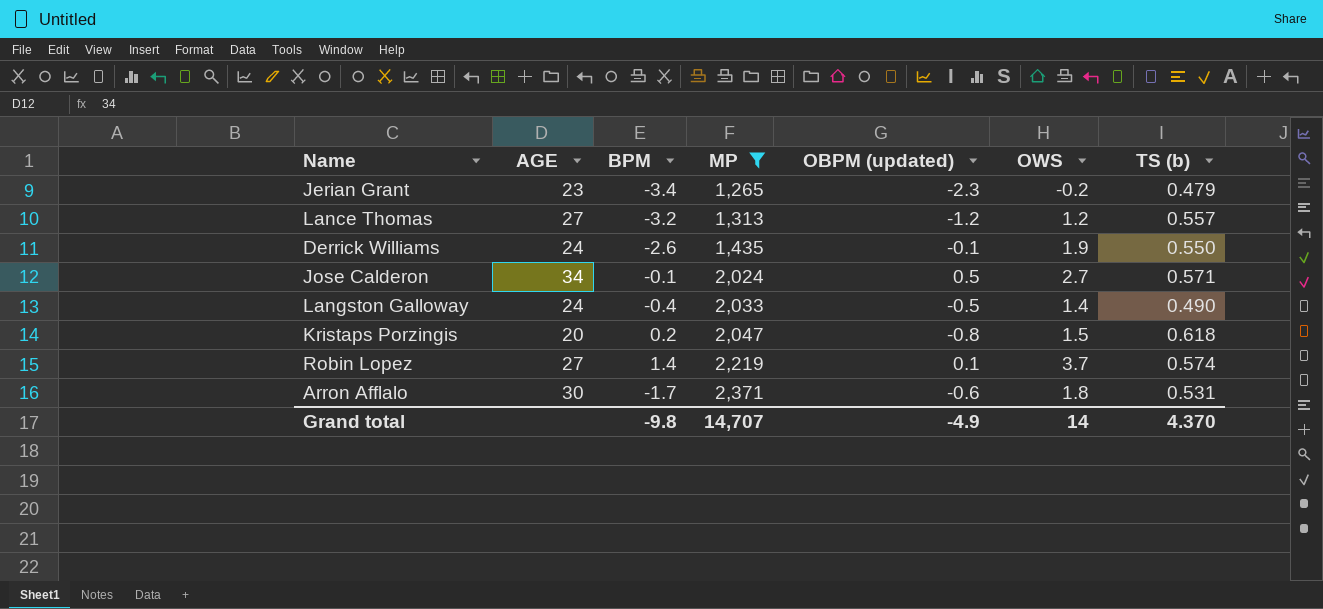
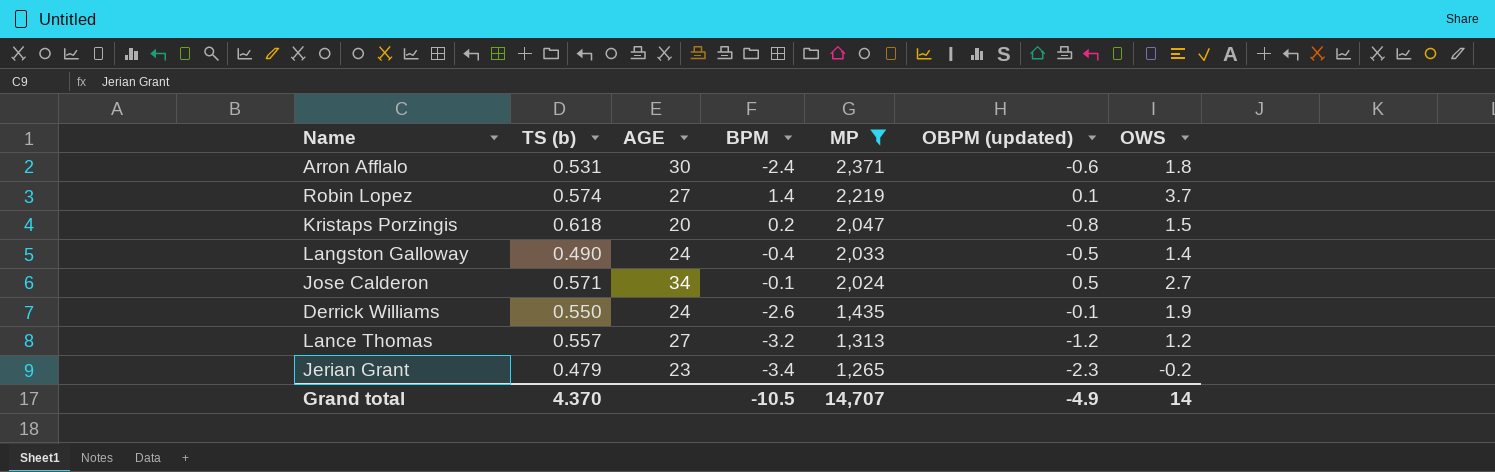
row order: MP ascending -> MP descending
column TS (b) | position: 7 -> 2
Arron Afflalo | BPM: -1.7 -> -2.4
Grand total | BPM: -9.8 -> -10.5

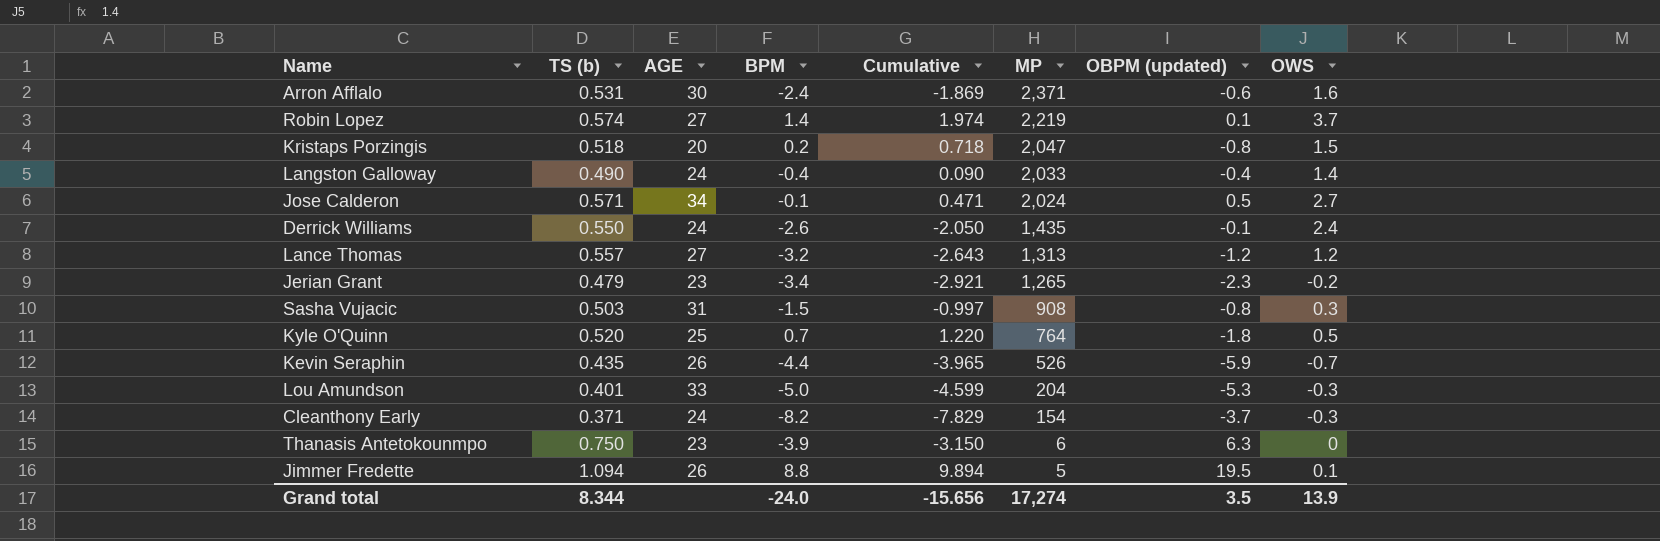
filter: MP >= 1,265 -> none
column Cumulative | formula: none -> [TS (b)] + [BPM]
Arron Afflalo | OWS: 1.8 -> 1.6
Kristaps Porzingis | TS (b): 0.618 -> 0.518
Langston Galloway | OBPM (updated): -0.5 -> -0.4
Derrick Williams | OWS: 1.9 -> 2.4
Grand total | TS (b): 4.370 -> 8.344
Grand total | BPM: -10.5 -> -24.0
Grand total | MP: 14,707 -> 17,274
Grand total | OBPM (updated): -4.9 -> 3.5
Grand total | OWS: 14 -> 13.9

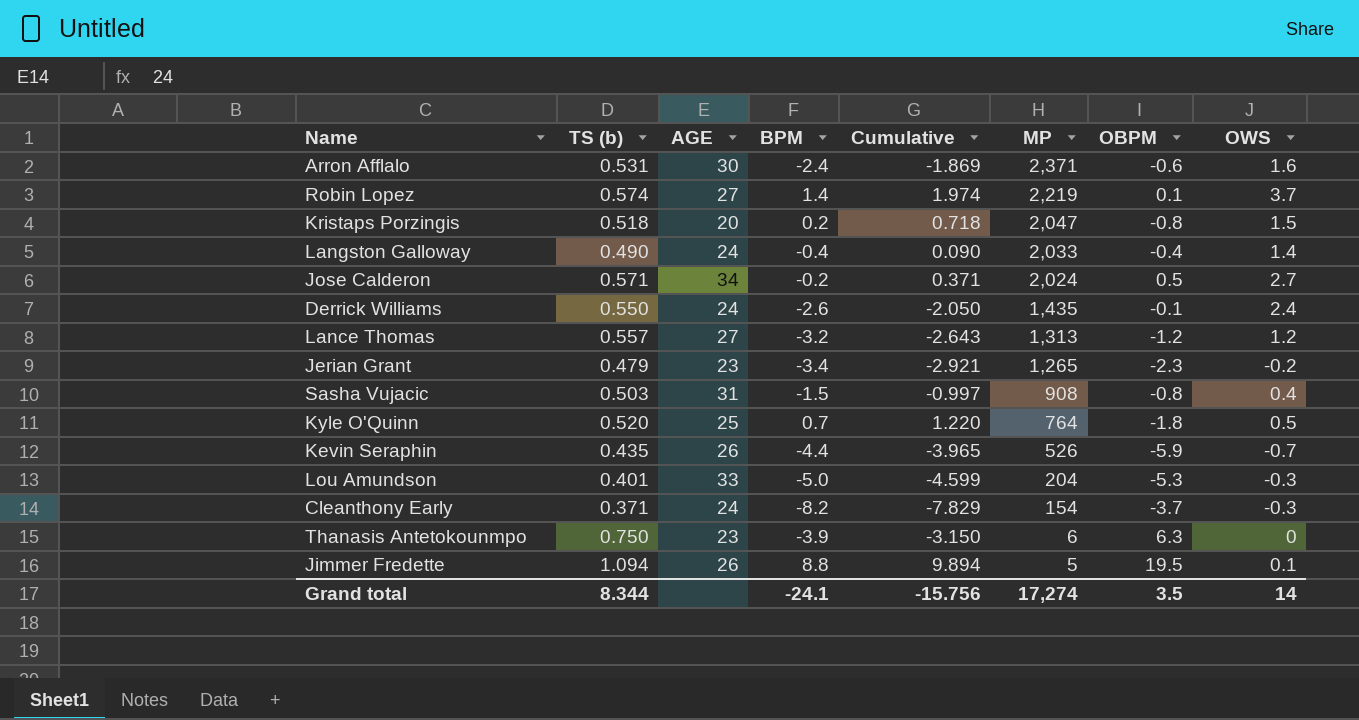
column name: OBPM (updated) -> OBPM
Jose Calderon | BPM: -0.1 -> -0.2
Jose Calderon | Cumulative: 0.471 -> 0.371
Sasha Vujacic | OWS: 0.3 -> 0.4
Grand total | BPM: -24.0 -> -24.1
Grand total | Cumulative: -15.656 -> -15.756
Grand total | OWS: 13.9 -> 14

